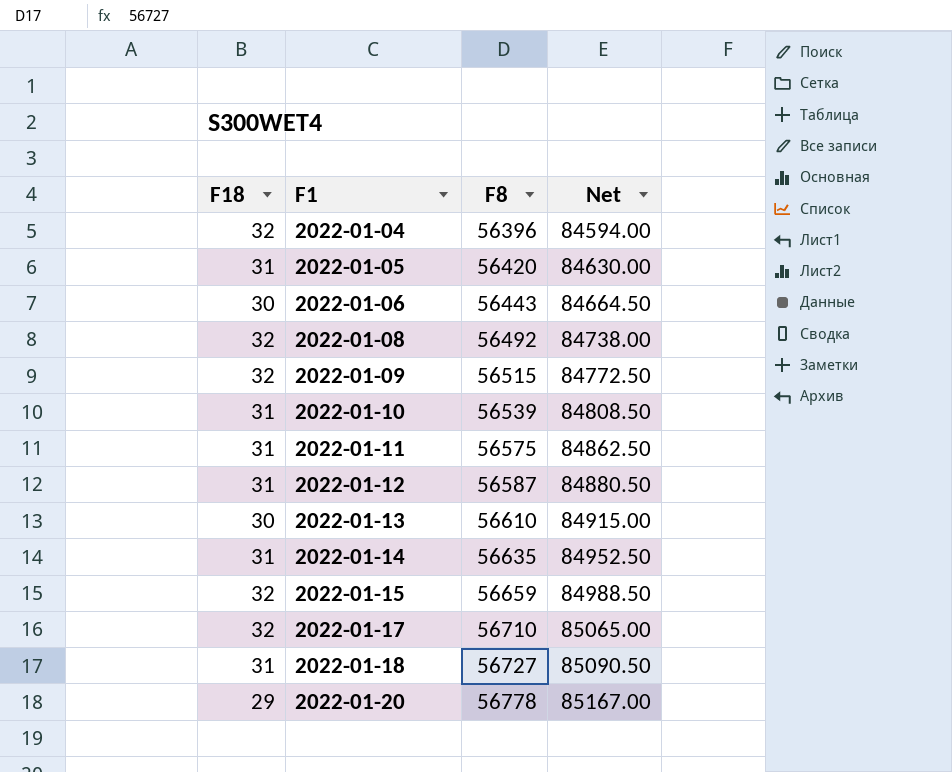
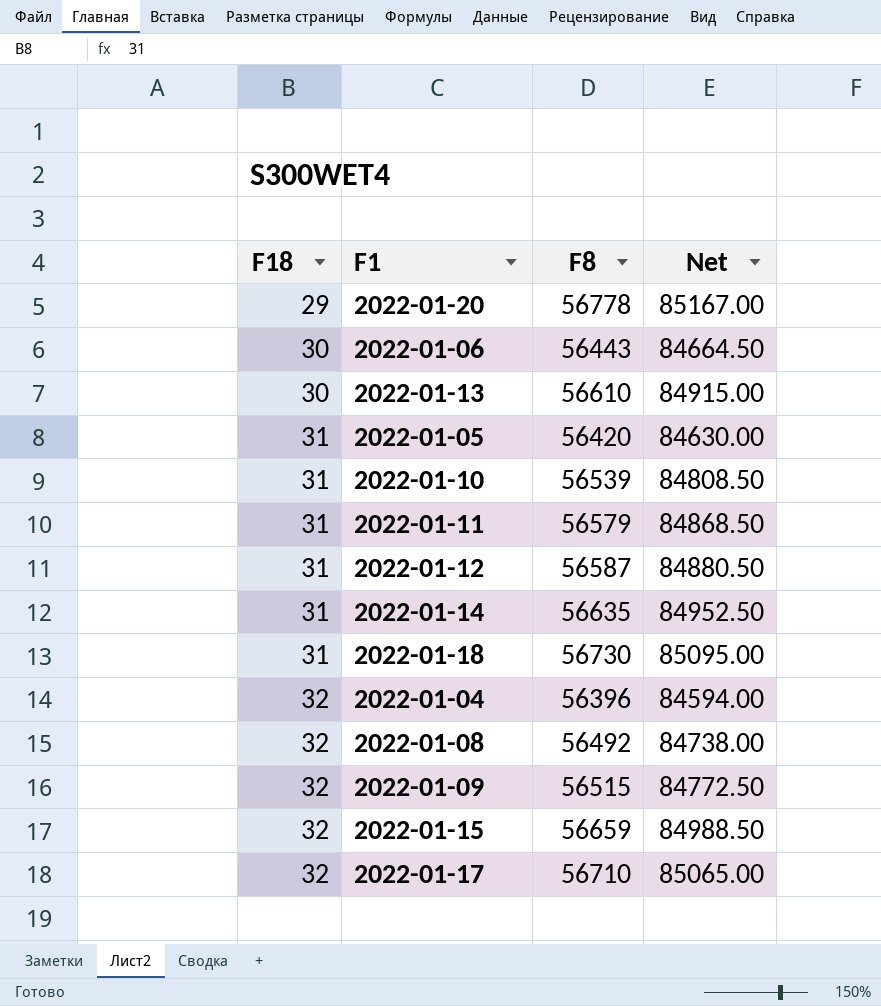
row order: F1 ascending -> F18 ascending
2022-01-11 | F8: 56575 -> 56579
2022-01-11 | Net: 84862.50 -> 84868.50
2022-01-18 | F8: 56727 -> 56730
2022-01-18 | Net: 85090.50 -> 85095.00

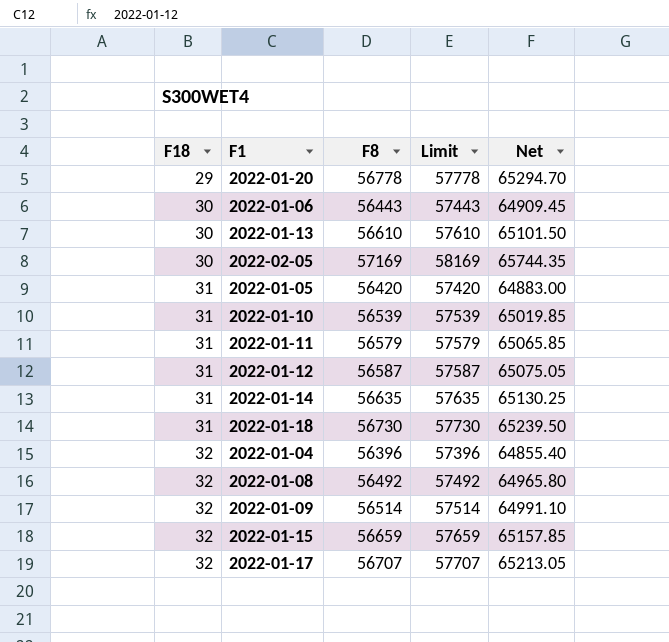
column Limit | formula: none -> [F8] + 1000
column Net | formula: [F8] * 1.5 -> [F8] * 1.15
row 2022-02-05: none -> 30 | 57169 | 58169 | 65744.35
2022-01-09 | F8: 56515 -> 56514
2022-01-17 | F8: 56710 -> 56707

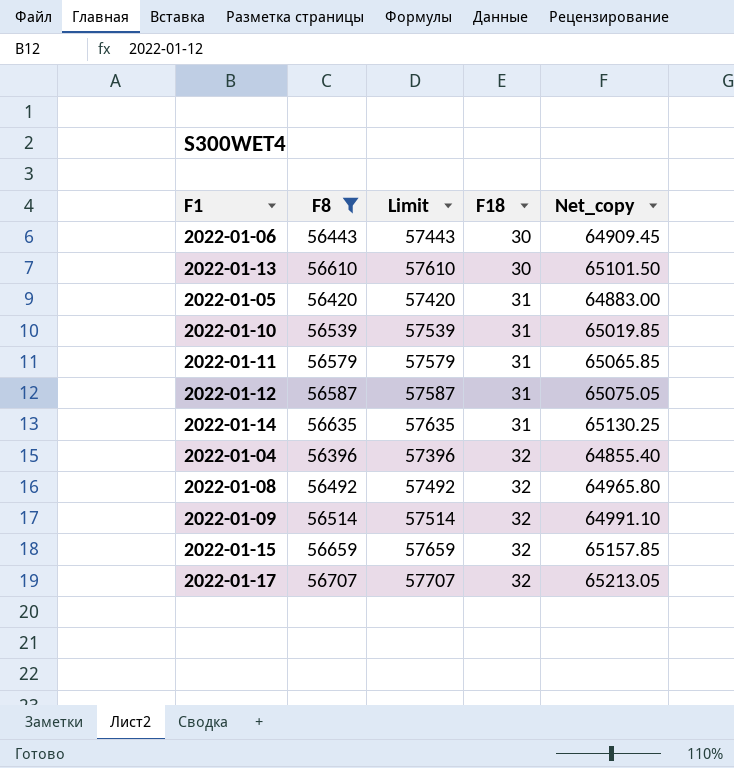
filter: none -> F8 <= 56707
column F18 | position: 1 -> 4
column name: Net -> Net_copy

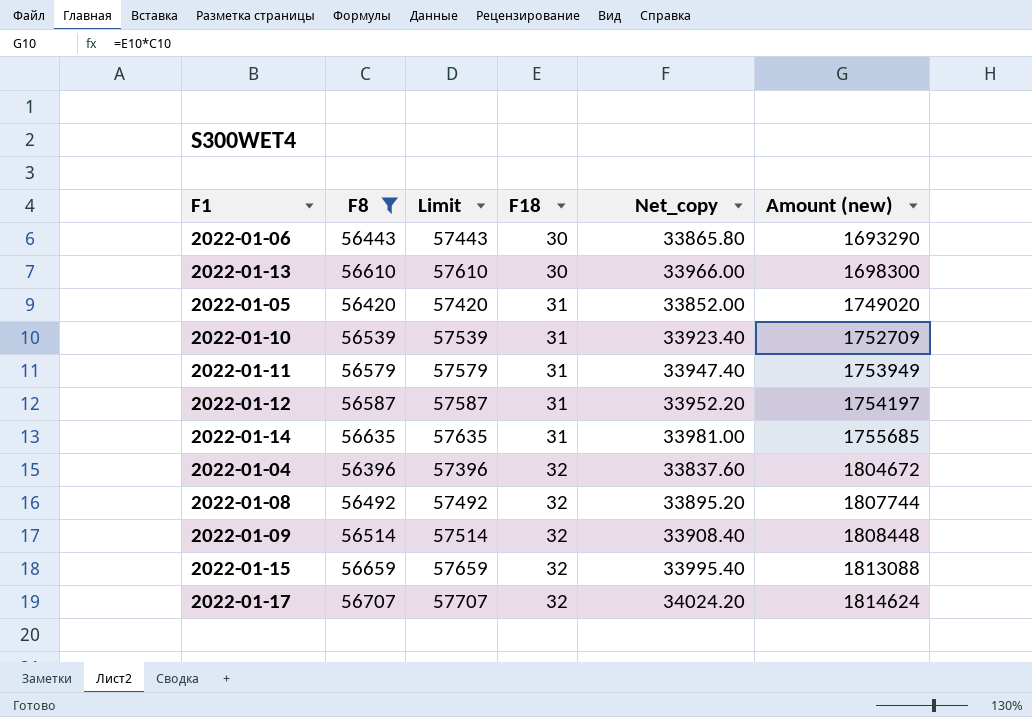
column Net_copy | formula: [F8] * 1.15 -> [F8] * 0.6
column Amount (new) | formula: none -> [F8] * [F18]

